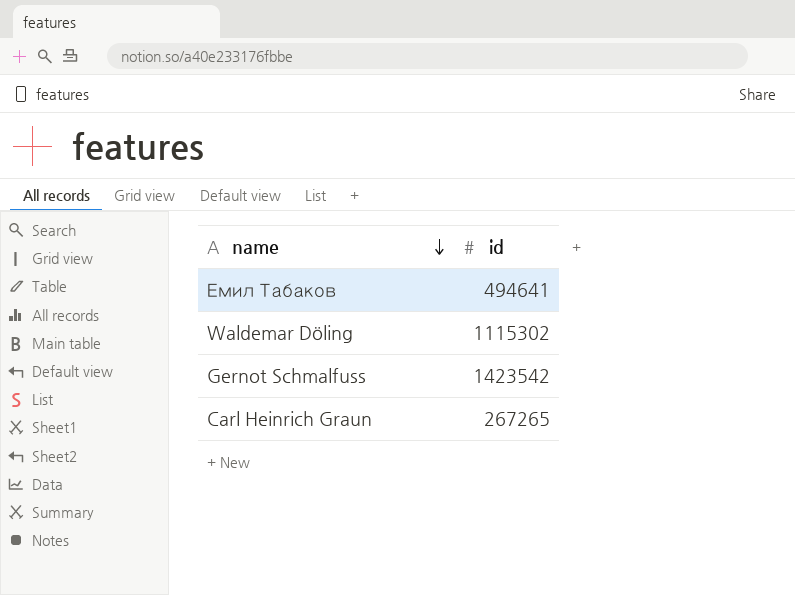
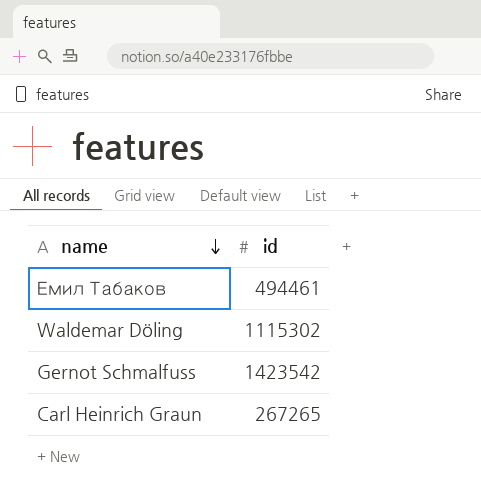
Емил Табаков | id: 494641 -> 494461

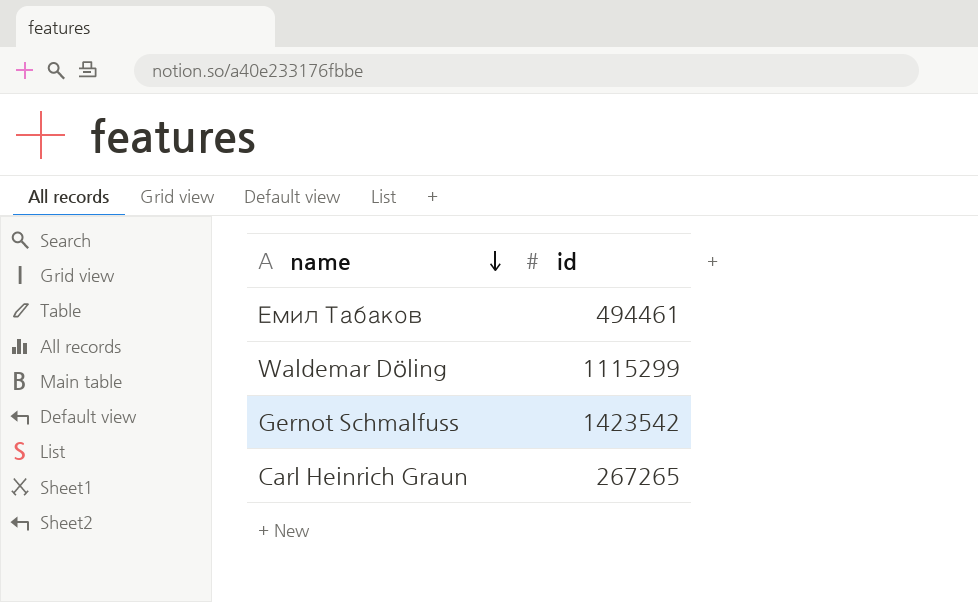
Waldemar Döling | id: 1115302 -> 1115299

